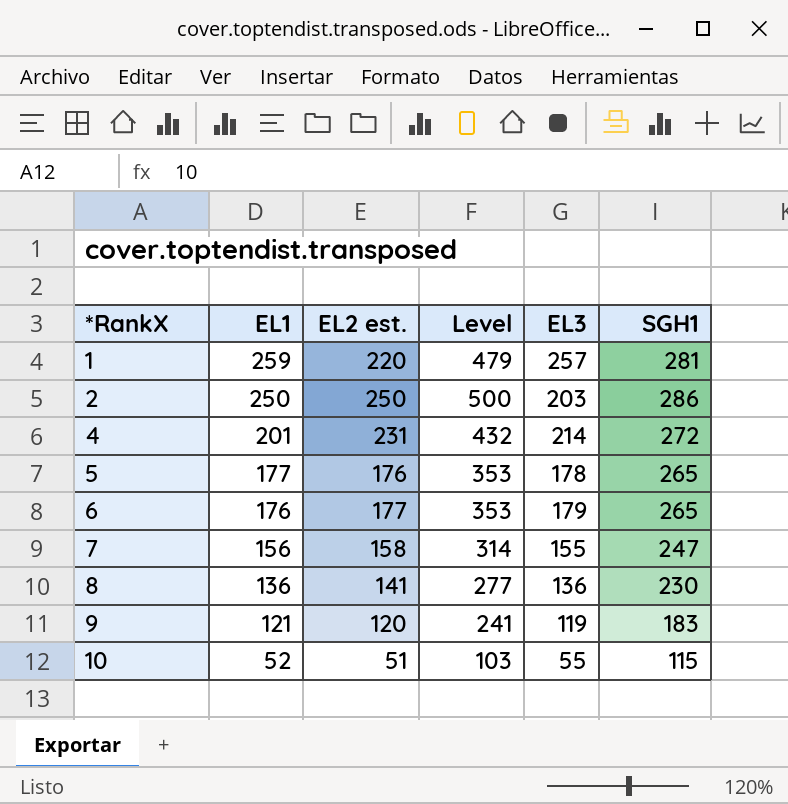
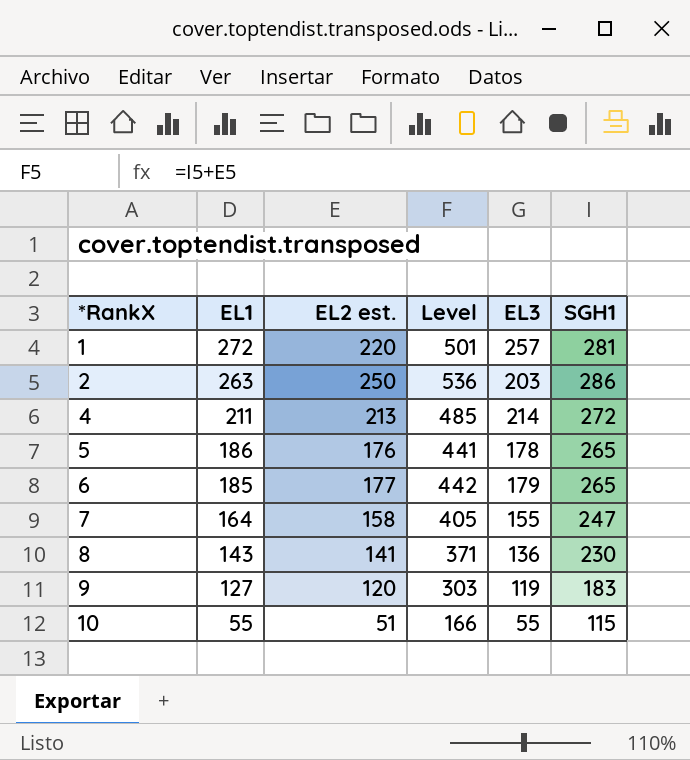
column Level | formula: [EL1] + [EL2 est.] -> [EL2 est.] + [SGH1]
1 | EL1: 259 -> 272
2 | EL1: 250 -> 263
4 | EL1: 201 -> 211
4 | EL2 est.: 231 -> 213
5 | EL1: 177 -> 186
6 | EL1: 176 -> 185
7 | EL1: 156 -> 164
8 | EL1: 136 -> 143
9 | EL1: 121 -> 127
10 | EL1: 52 -> 55

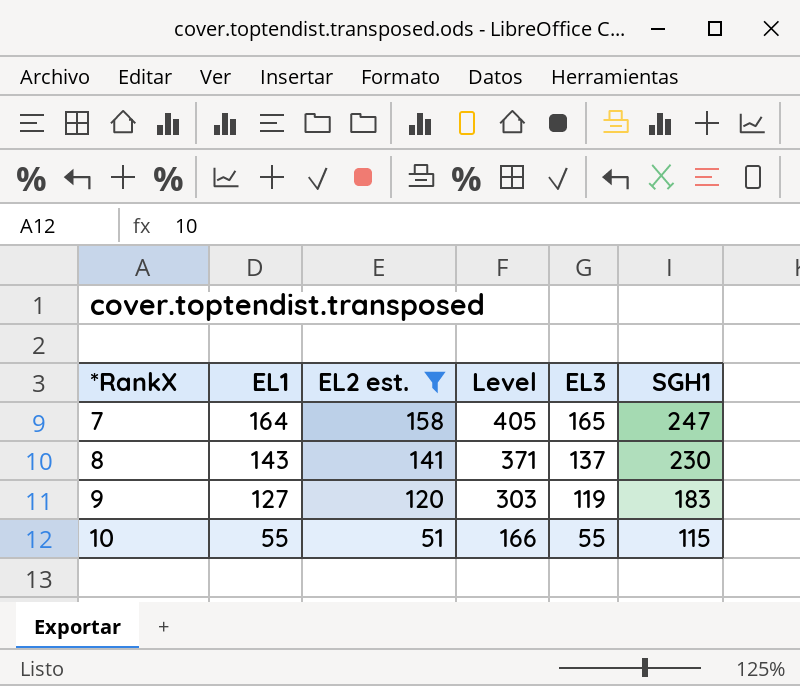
filter: none -> EL2 est. <= 158
7 | EL3: 155 -> 165
8 | EL3: 136 -> 137

